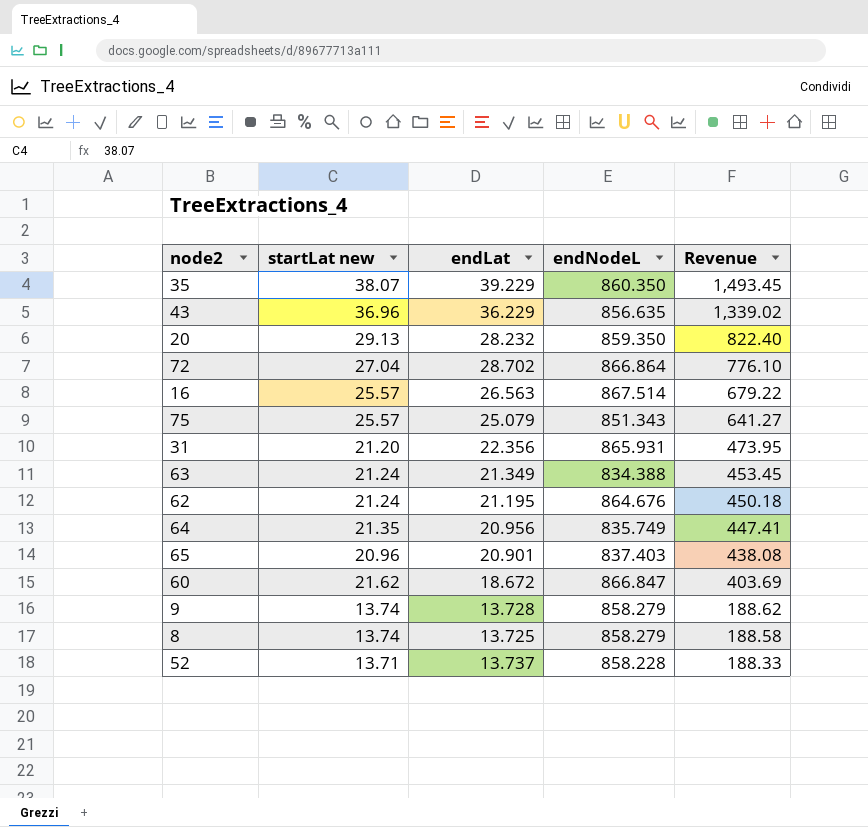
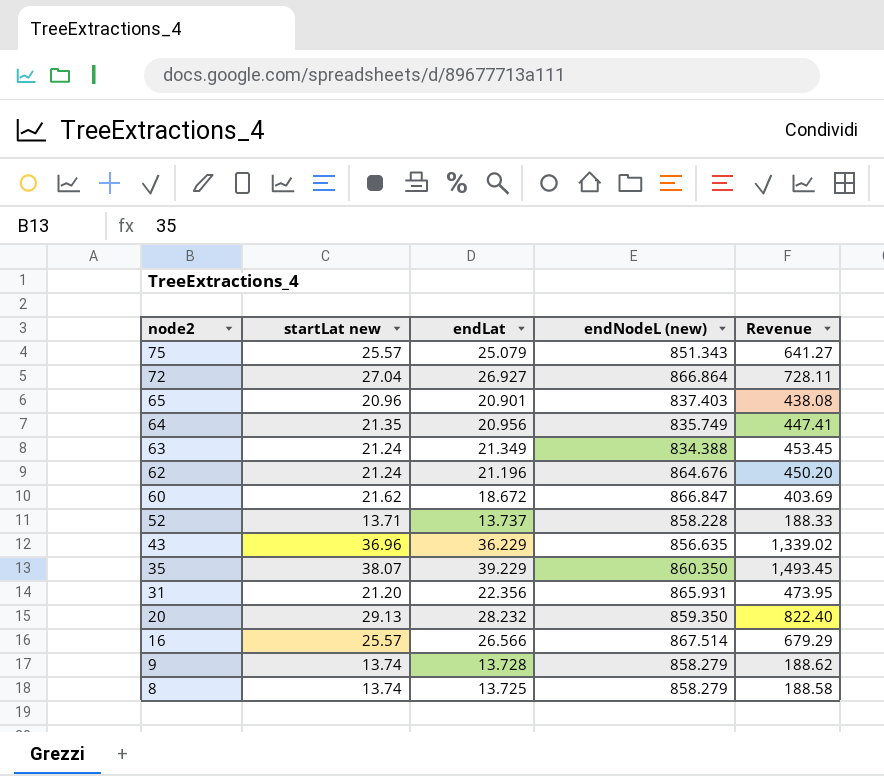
row order: Revenue descending -> node2 descending
column name: endNodeL -> endNodeL (new)
72 | endLat: 28.702 -> 26.927
72 | Revenue: 776.10 -> 728.11
62 | endLat: 21.195 -> 21.196
62 | Revenue: 450.18 -> 450.20
16 | endLat: 26.563 -> 26.566
16 | Revenue: 679.22 -> 679.29

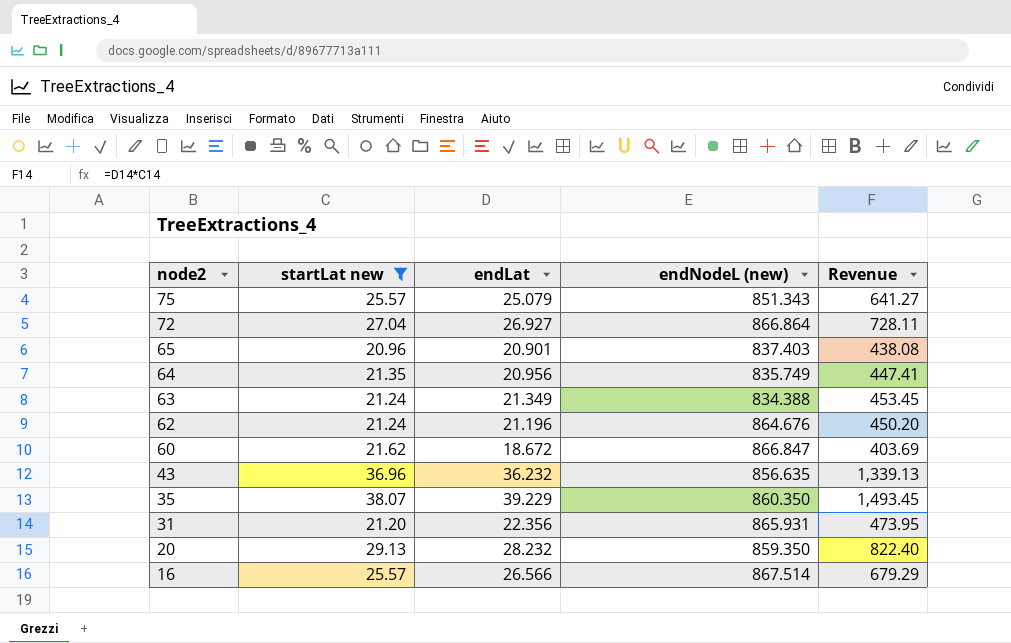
filter: none -> startLat new >= 20.96
43 | endLat: 36.229 -> 36.232
43 | Revenue: 1,339.02 -> 1,339.13

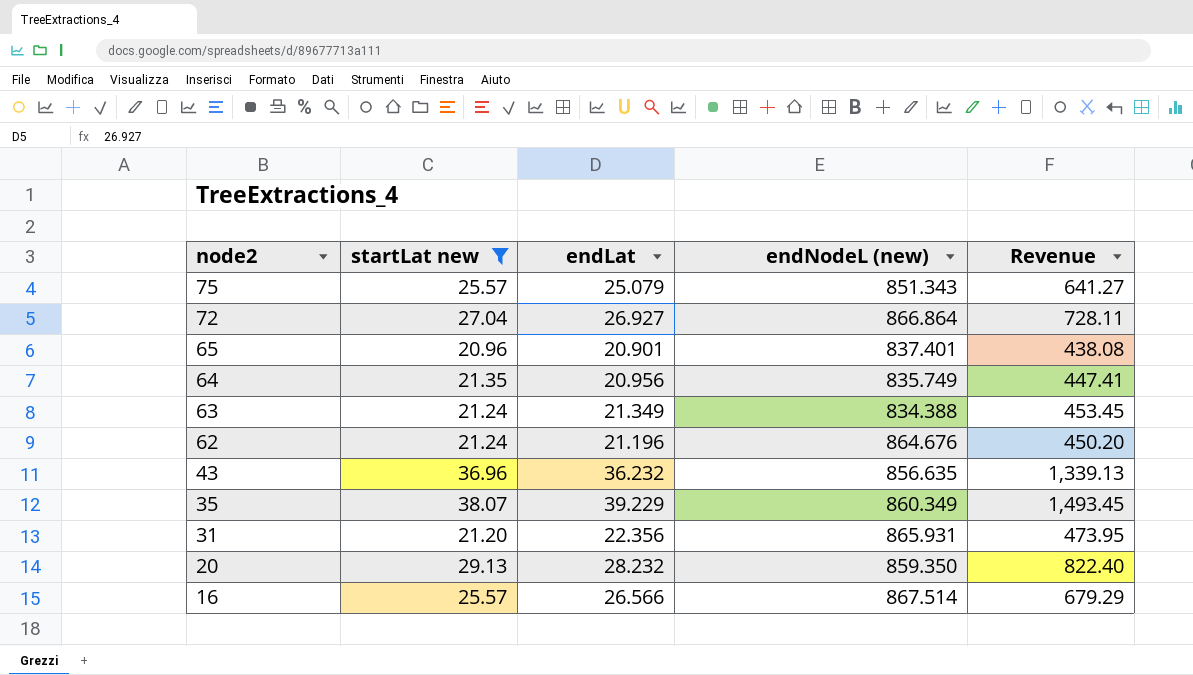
row 60: 21.62 | 18.672 | 866.847 | 403.69 -> none
65 | endNodeL (new): 837.403 -> 837.401
35 | endNodeL (new): 860.350 -> 860.349

